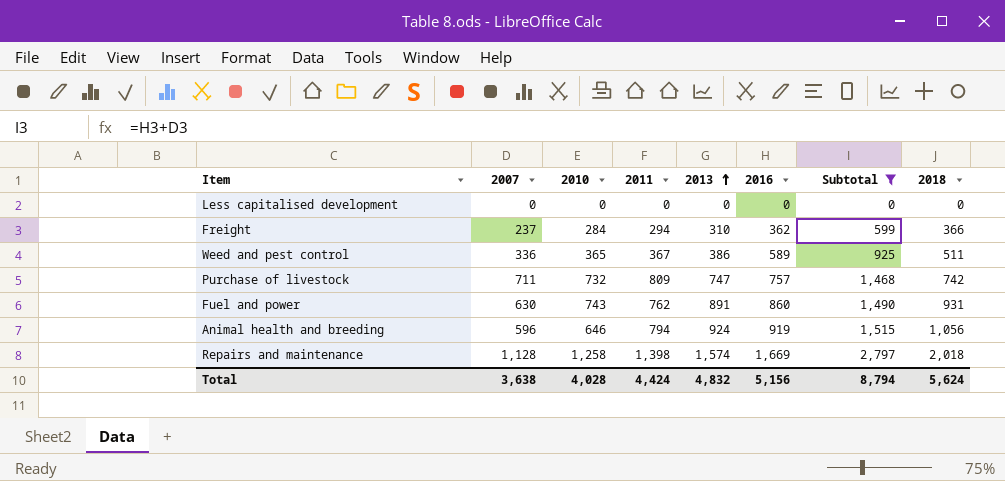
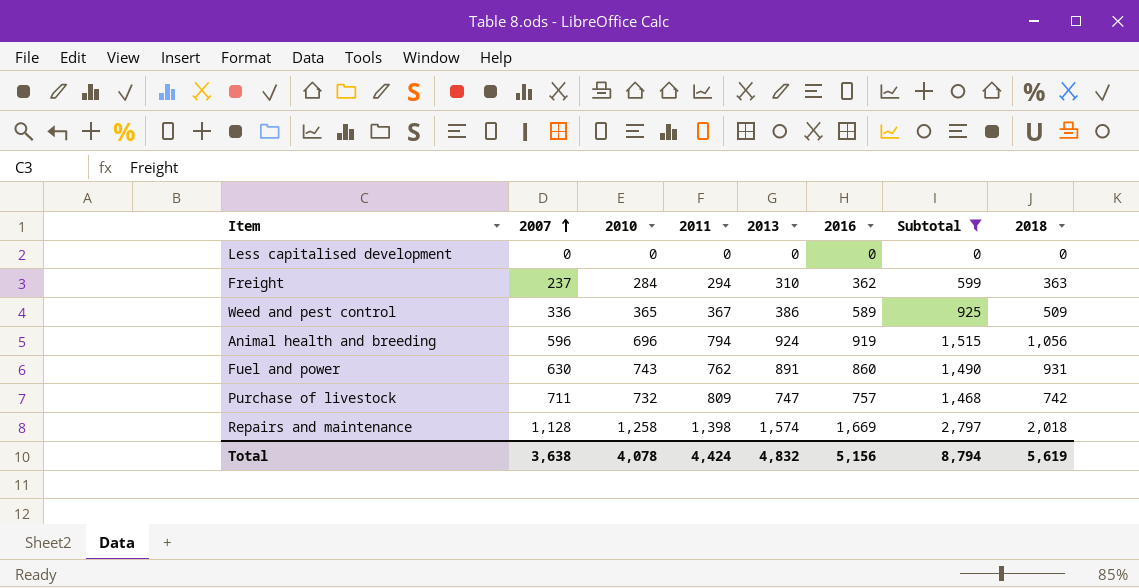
row order: 2013 ascending -> 2007 ascending
Freight | 2018: 366 -> 363
Weed and pest control | 2018: 511 -> 509
Animal health and breeding | 2010: 646 -> 696
Total | 2010: 4,028 -> 4,078
Total | 2018: 5,624 -> 5,619

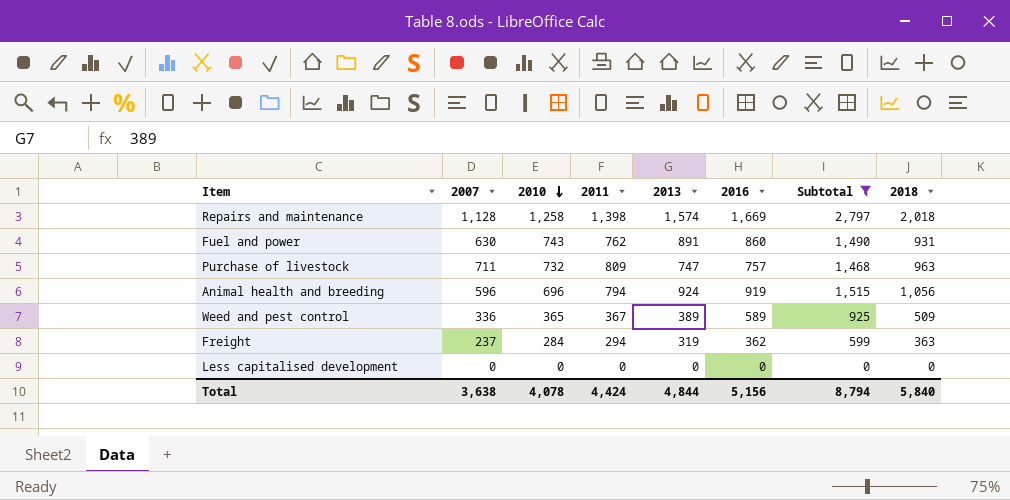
row order: 2007 ascending -> 2010 descending
Purchase of livestock | 2018: 742 -> 963
Weed and pest control | 2013: 386 -> 389
Freight | 2013: 310 -> 319
Total | 2013: 4,832 -> 4,844
Total | 2018: 5,619 -> 5,840

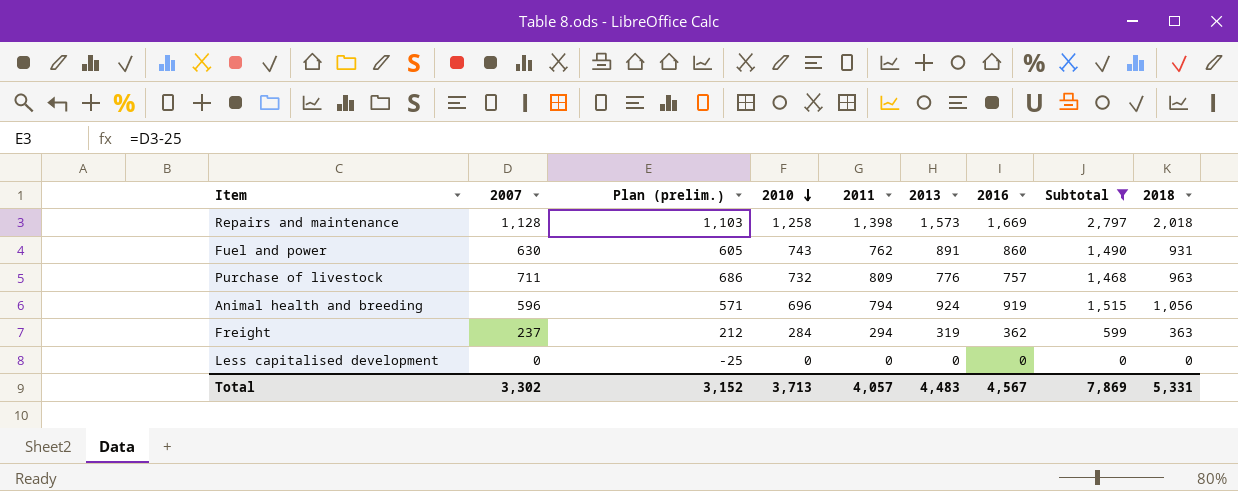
column Plan (prelim.) | formula: none -> [2007] - 25
row Weed and pest control: 336 | 365 | 367 | 389 | 589 | 925 | 509 -> none
Repairs and maintenance | 2013: 1,574 -> 1,573
Purchase of livestock | 2013: 747 -> 776
Total | 2007: 3,638 -> 3,302
Total | 2010: 4,078 -> 3,713
Total | 2011: 4,424 -> 4,057
Total | 2013: 4,844 -> 4,483
Total | 2016: 5,156 -> 4,567
Total | Subtotal: 8,794 -> 7,869
Total | 2018: 5,840 -> 5,331

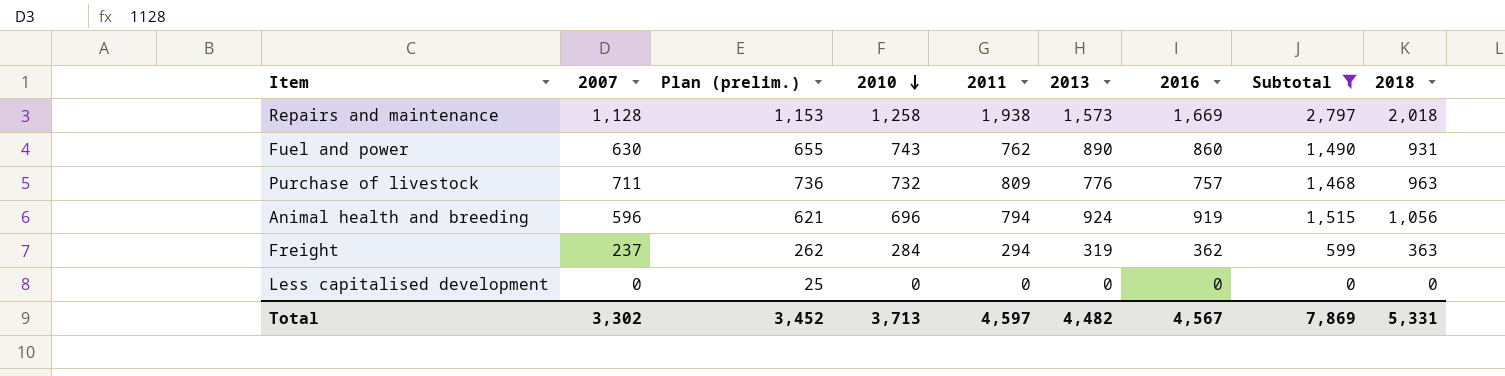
column Plan (prelim.) | formula: [2007] - 25 -> [2007] + 25
Repairs and maintenance | 2011: 1,398 -> 1,938
Fuel and power | 2013: 891 -> 890
Total | Plan (prelim.): 3,152 -> 3,452
Total | 2011: 4,057 -> 4,597
Total | 2013: 4,483 -> 4,482

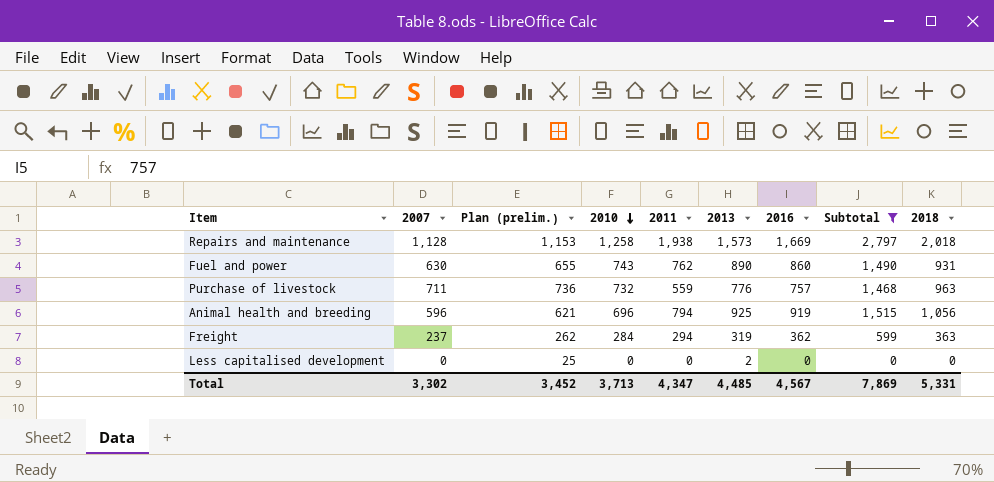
Purchase of livestock | 2011: 809 -> 559
Animal health and breeding | 2013: 924 -> 925
Less capitalised development | 2013: 0 -> 2
Total | 2011: 4,597 -> 4,347
Total | 2013: 4,482 -> 4,485

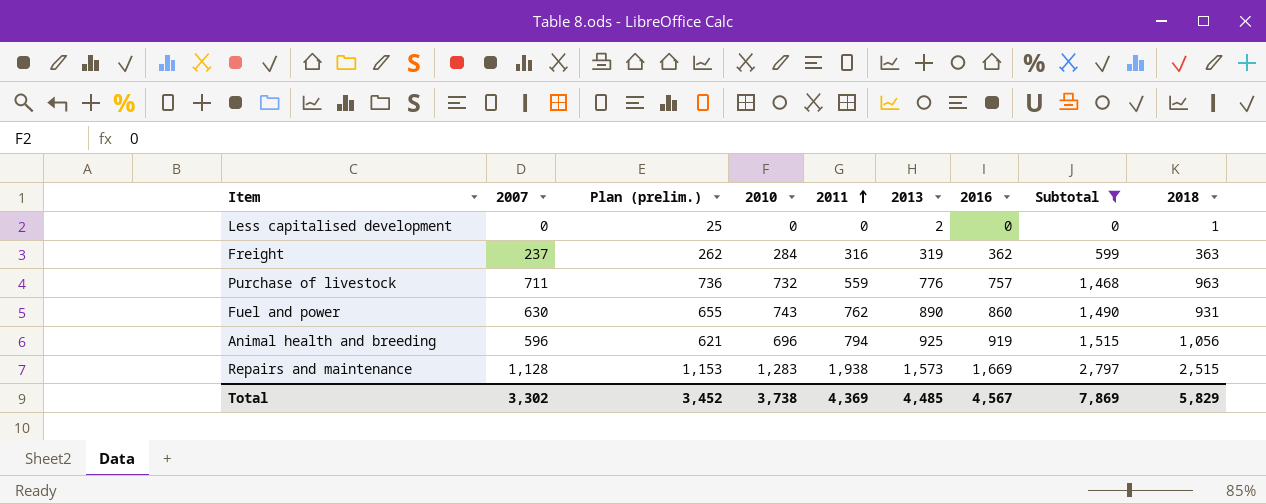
row order: 2010 descending -> 2011 ascending
Less capitalised development | 2018: 0 -> 1
Freight | 2011: 294 -> 316
Repairs and maintenance | 2010: 1,258 -> 1,283
Repairs and maintenance | 2018: 2,018 -> 2,515
Total | 2010: 3,713 -> 3,738
Total | 2011: 4,347 -> 4,369
Total | 2018: 5,331 -> 5,829

